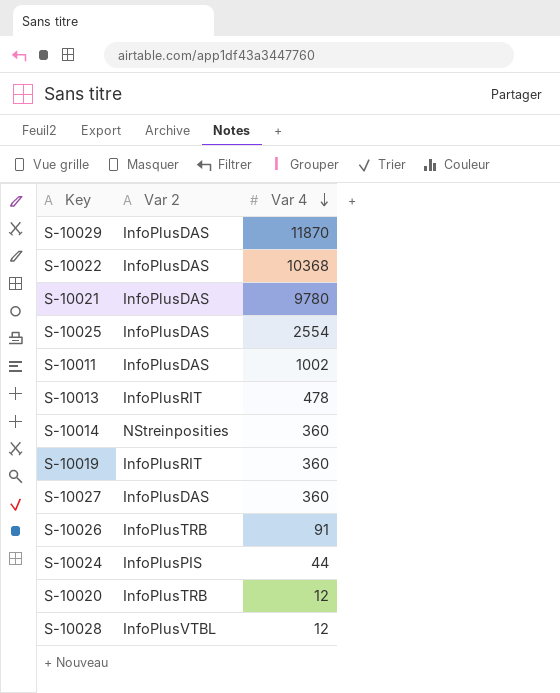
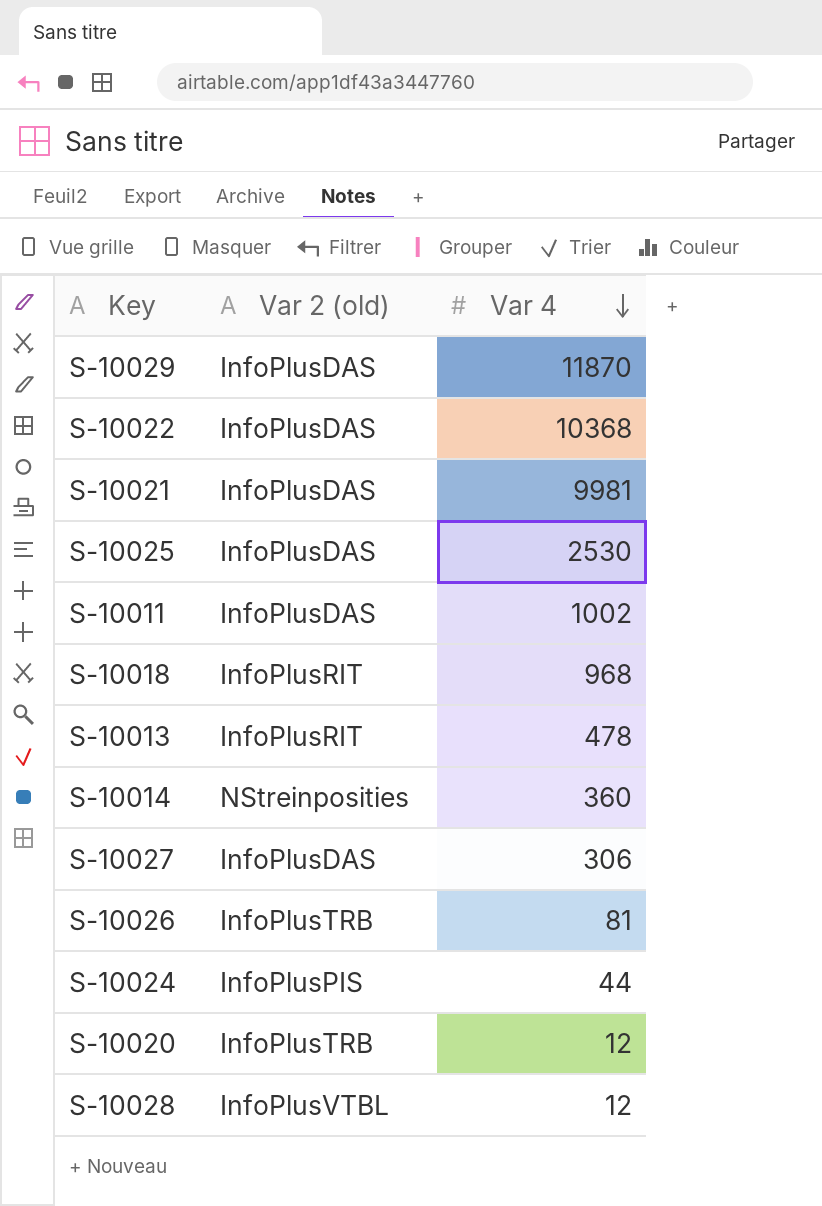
column name: Var 2 -> Var 2 (old)
row S-10019: InfoPlusRIT | 360 -> none
S-10021 | Var 4: 9780 -> 9981
S-10025 | Var 4: 2554 -> 2530
row S-10018: none -> InfoPlusRIT | 968
S-10027 | Var 4: 360 -> 306
S-10026 | Var 4: 91 -> 81

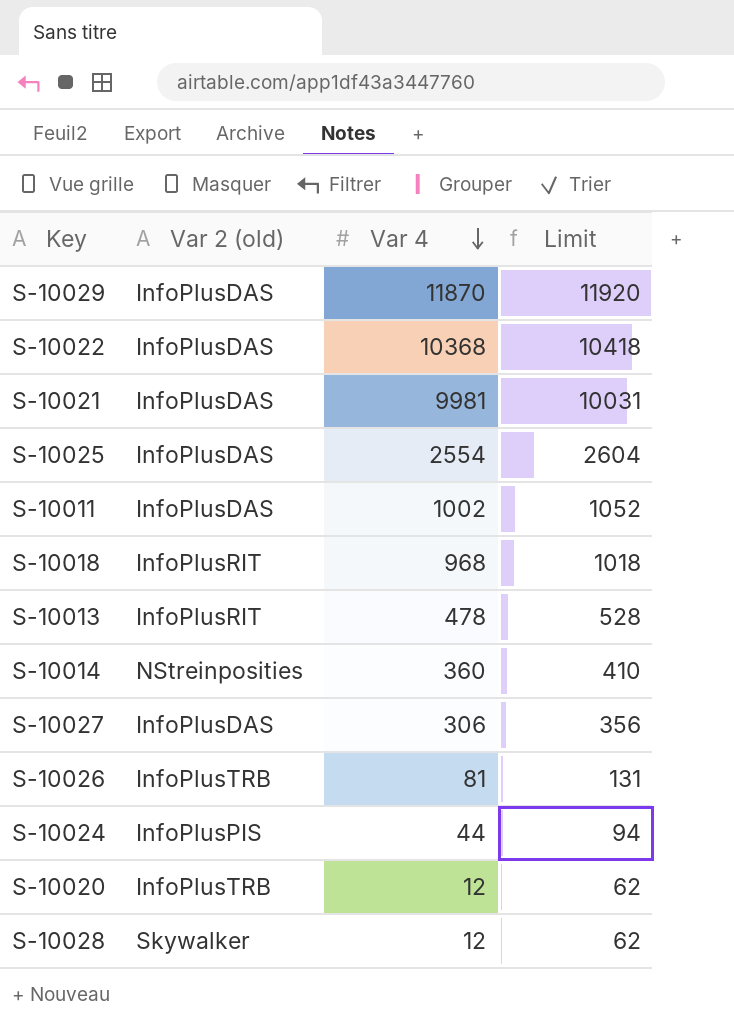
column Limit | formula: none -> [Var 4] + 50
S-10025 | Var 4: 2530 -> 2554
S-10028 | Var 2 (old): InfoPlusVTBL -> Skywalker

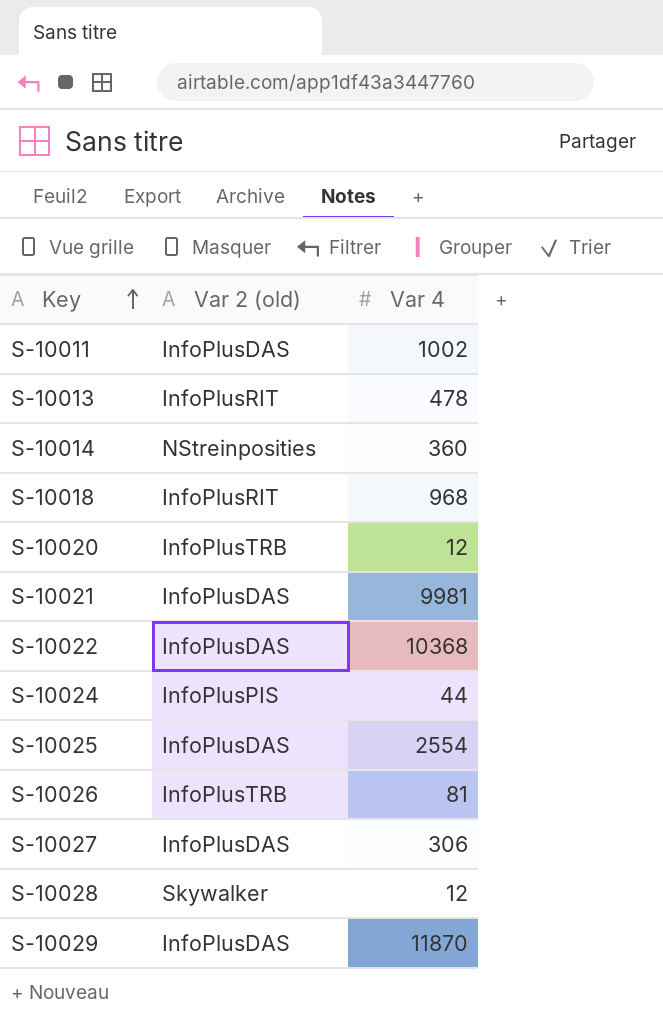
row order: Var 4 descending -> Key ascending
column Limit | formula: [Var 4] + 50 -> none

